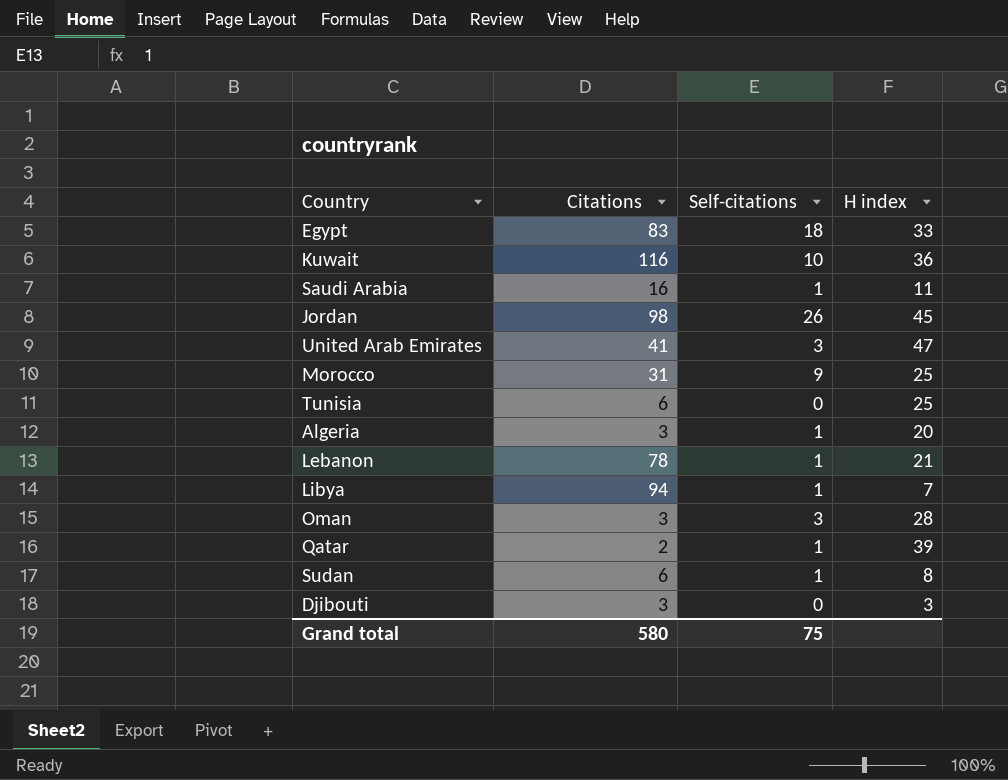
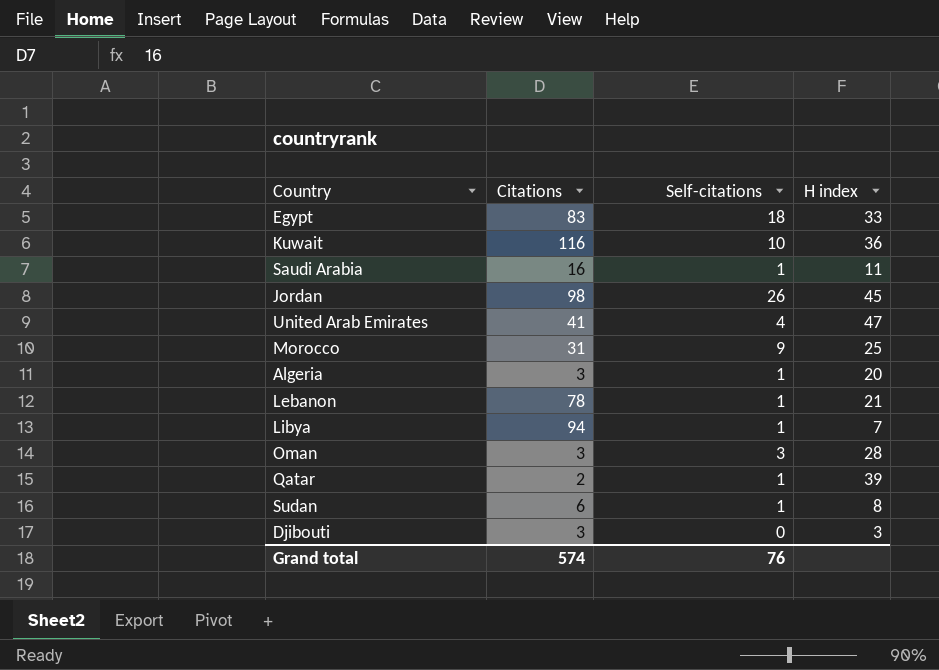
row Tunisia: 6 | 0 | 25 -> none
United Arab Emirates | Self-citations: 3 -> 4
Grand total | Citations: 580 -> 574
Grand total | Self-citations: 75 -> 76

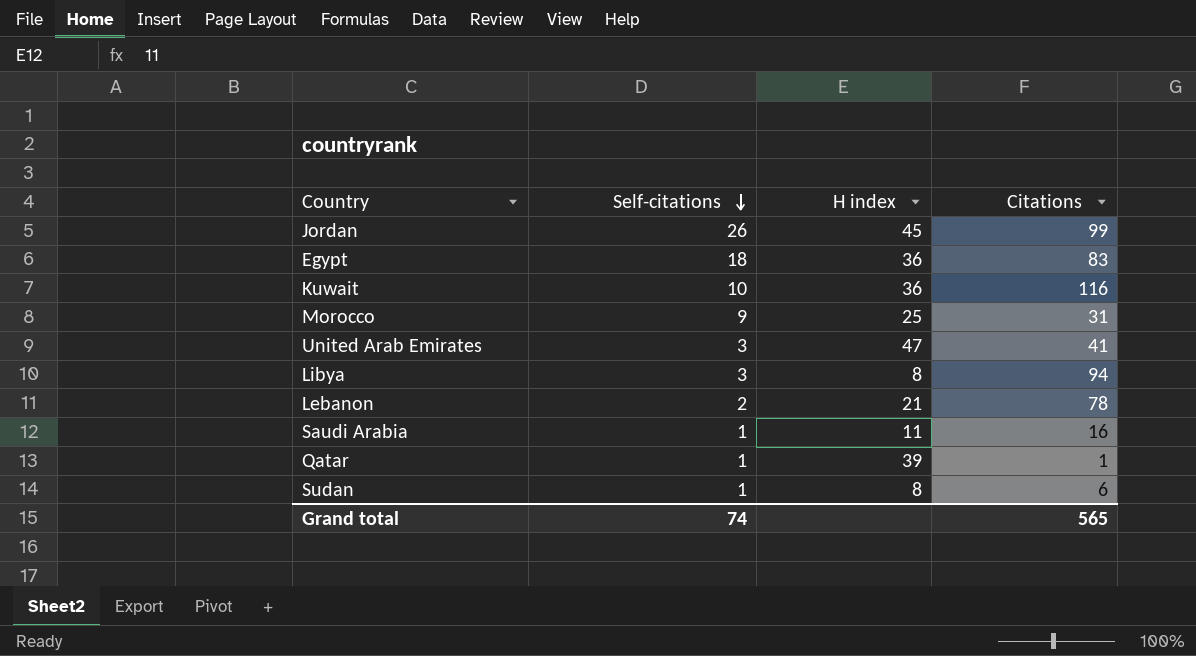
row order: none -> Self-citations descending
column Citations | position: 2 -> 4
row Algeria: 3 | 1 | 20 -> none
row Oman: 3 | 3 | 28 -> none
row Djibouti: 3 | 0 | 3 -> none
Jordan | Citations: 98 -> 99
Egypt | H index: 33 -> 36
United Arab Emirates | Self-citations: 4 -> 3
Libya | Self-citations: 1 -> 3
Libya | H index: 7 -> 8
Lebanon | Self-citations: 1 -> 2
Qatar | Citations: 2 -> 1
Grand total | Self-citations: 76 -> 74
Grand total | Citations: 574 -> 565

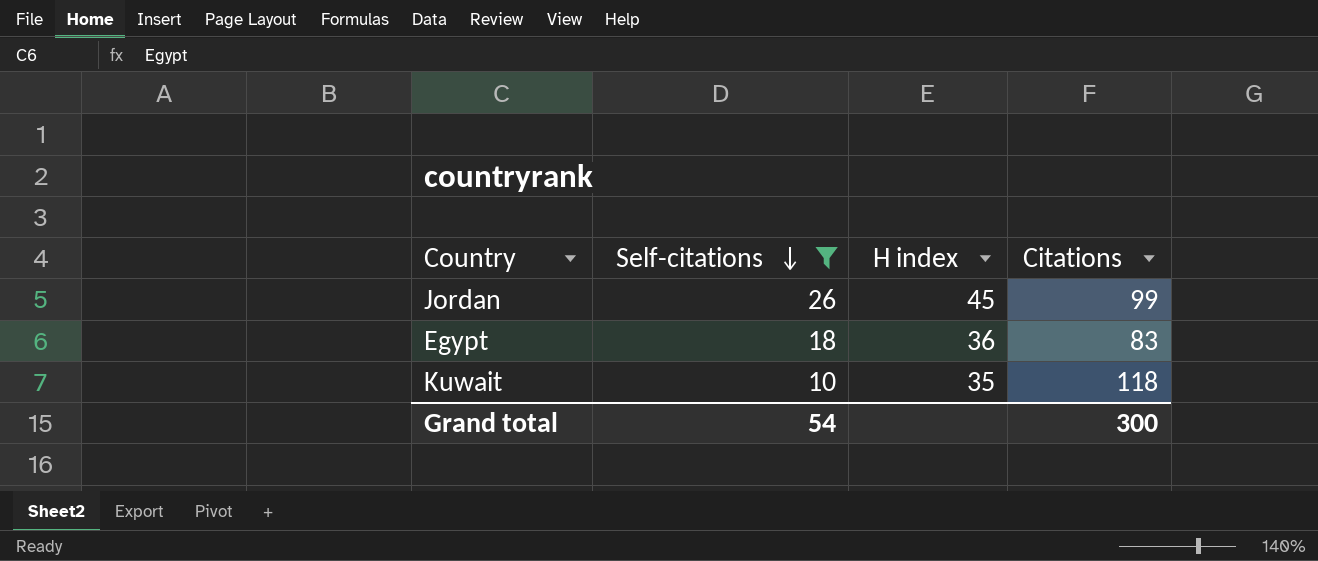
filter: none -> Self-citations >= 10
Kuwait | H index: 36 -> 35
Kuwait | Citations: 116 -> 118
Grand total | Self-citations: 74 -> 54
Grand total | Citations: 565 -> 300

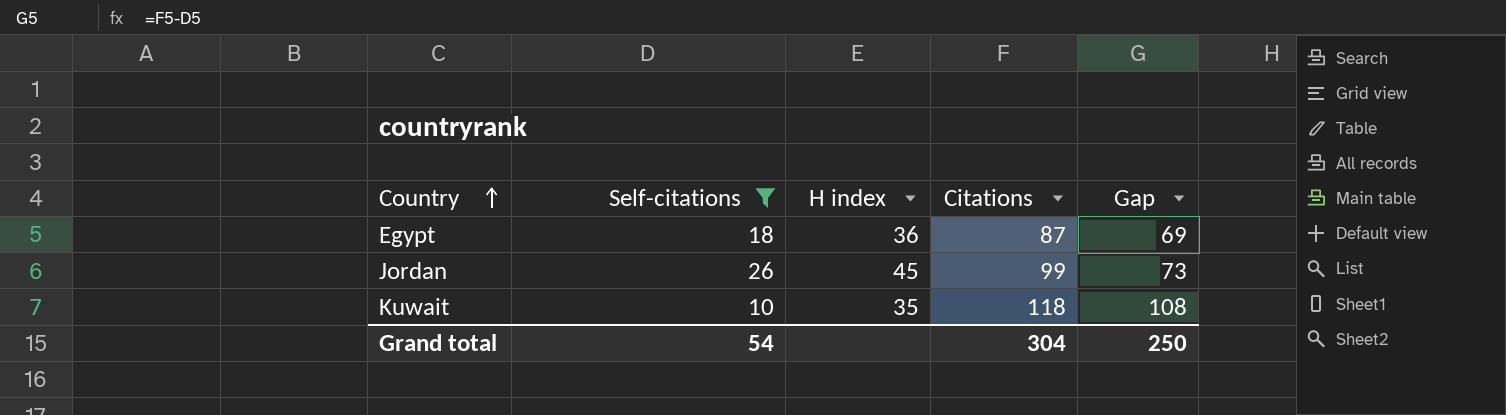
row order: Self-citations descending -> Country ascending
column Gap | formula: none -> [Citations] - [Self-citations]
Egypt | Citations: 83 -> 87
Grand total | Citations: 300 -> 304

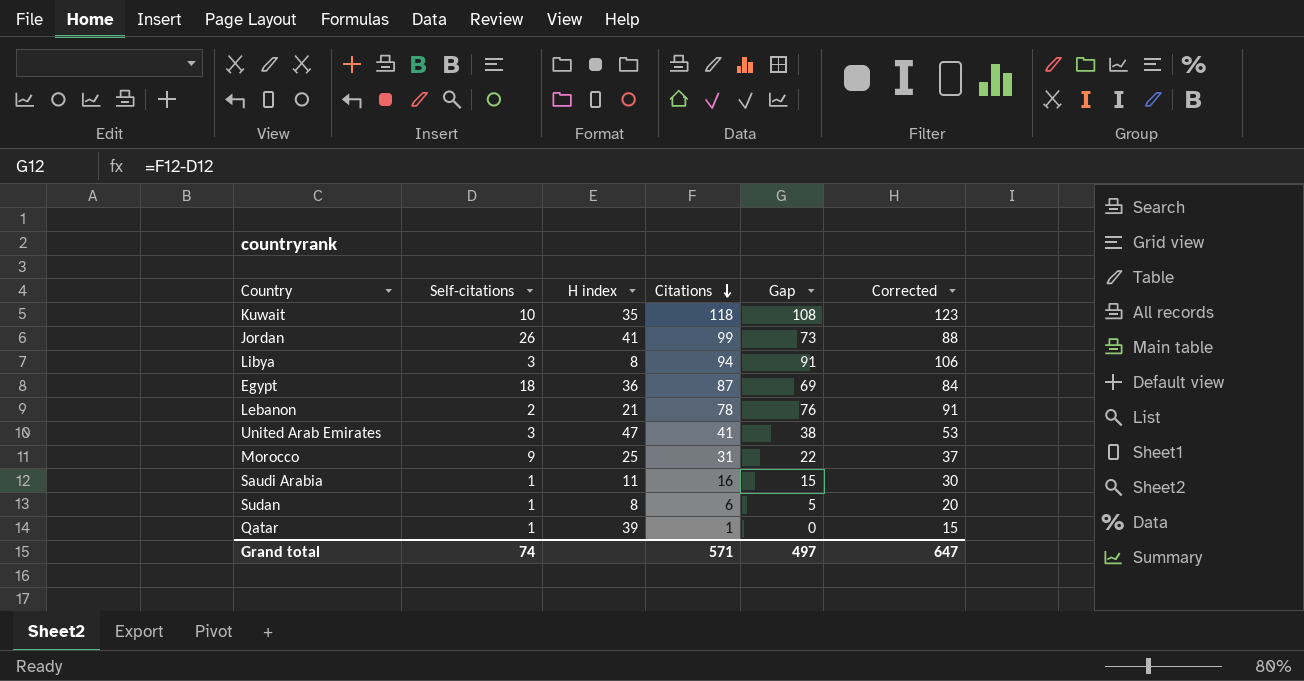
filter: Self-citations >= 10 -> none
row order: Country ascending -> Citations descending
column Corrected | formula: none -> [Gap] + 15
Jordan | H index: 45 -> 41
Grand total | Self-citations: 54 -> 74
Grand total | Citations: 304 -> 571
Grand total | Gap: 250 -> 497

